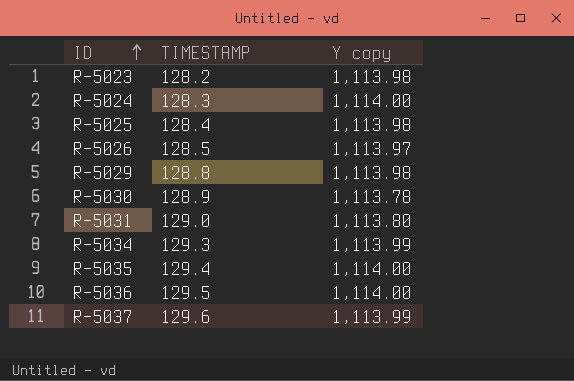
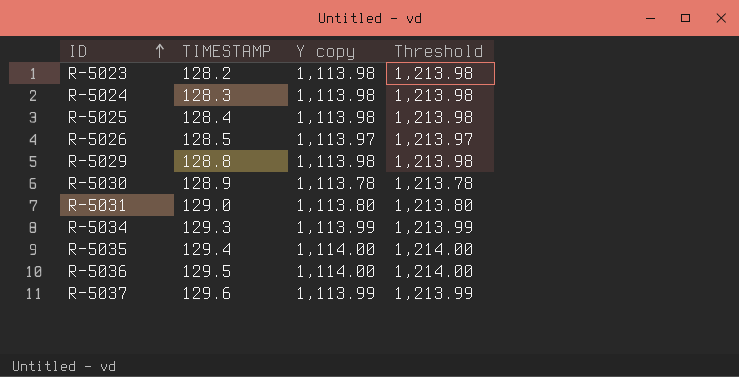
column Threshold | formula: none -> [Y copy] + 100
R-5024 | Y copy: 1,114.00 -> 1,113.98

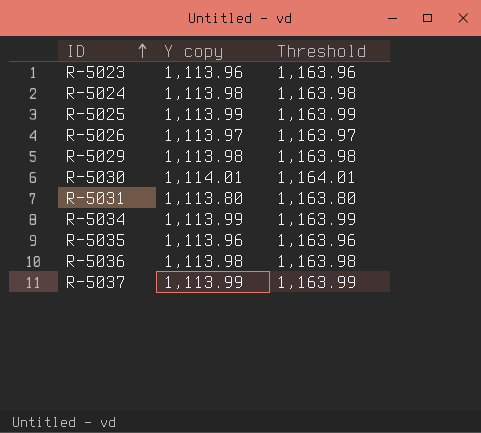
column TIMESTAMP | position: 2 -> none
column Threshold | formula: [Y copy] + 100 -> [Y copy] + 50
R-5023 | Y copy: 1,113.98 -> 1,113.96
R-5025 | Y copy: 1,113.98 -> 1,113.99
R-5030 | Y copy: 1,113.78 -> 1,114.01
R-5035 | Y copy: 1,114.00 -> 1,113.96
R-5036 | Y copy: 1,114.00 -> 1,113.98

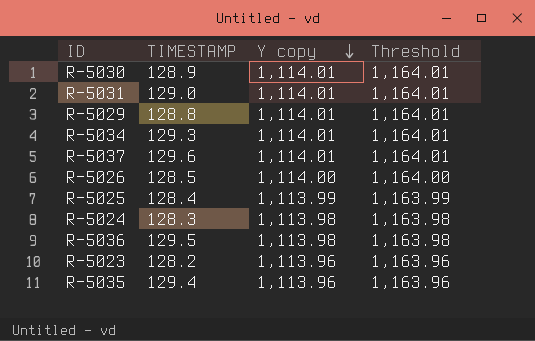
row order: ID ascending -> Y copy descending
column TIMESTAMP | position: none -> 2
R-5031 | Y copy: 1,113.80 -> 1,114.01
R-5031 | Threshold: 1,163.80 -> 1,164.01
R-5029 | Y copy: 1,113.98 -> 1,114.01
R-5029 | Threshold: 1,163.98 -> 1,164.01
R-5034 | Y copy: 1,113.99 -> 1,114.01
R-5034 | Threshold: 1,163.99 -> 1,164.01
R-5037 | Y copy: 1,113.99 -> 1,114.01
R-5037 | Threshold: 1,163.99 -> 1,164.01
R-5026 | Y copy: 1,113.97 -> 1,114.00
R-5026 | Threshold: 1,163.97 -> 1,164.00

